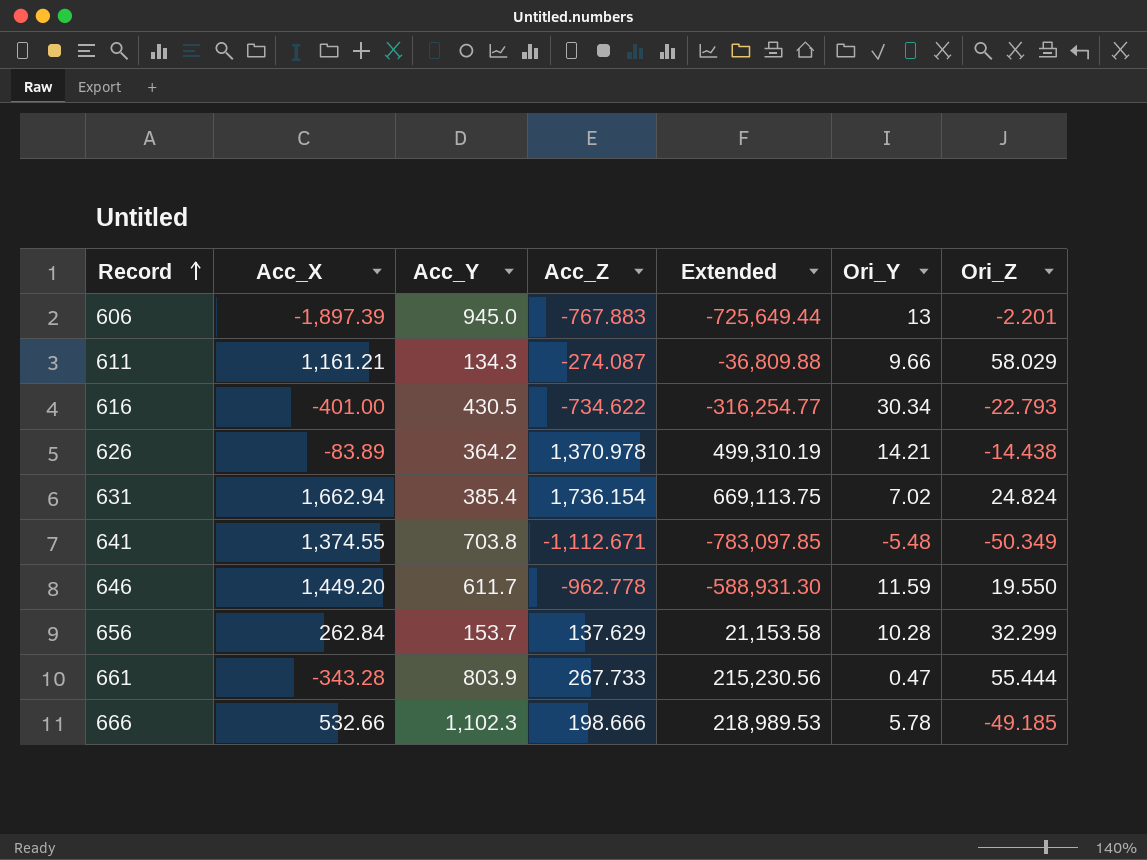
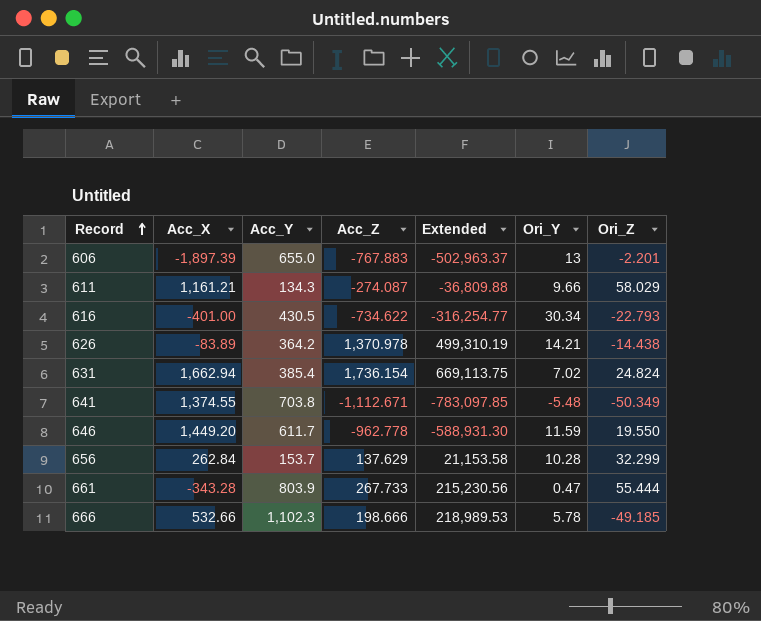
606 | Acc_Y: 945.0 -> 655.0
606 | Extended: -725,649.44 -> -502,963.37

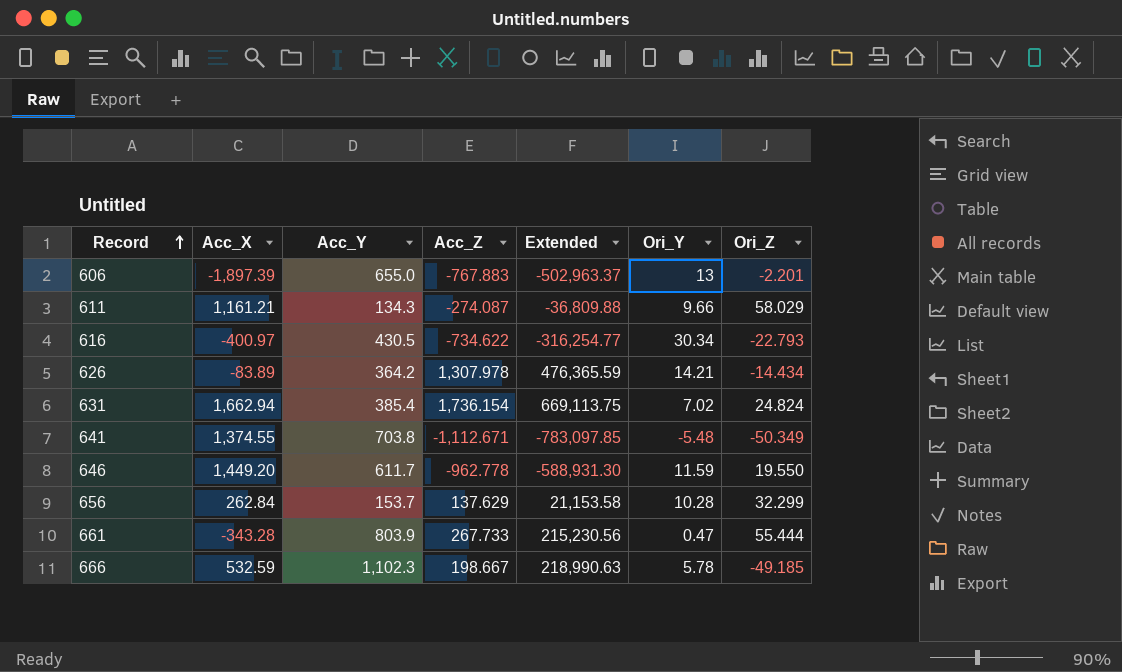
616 | Acc_X: -401.00 -> -400.97
626 | Acc_Z: 1,370.978 -> 1,307.978
626 | Extended: 499,310.19 -> 476,365.59
626 | Ori_Z: -14.438 -> -14.434
666 | Acc_X: 532.66 -> 532.59
666 | Acc_Z: 198.666 -> 198.667
666 | Extended: 218,989.53 -> 218,990.63

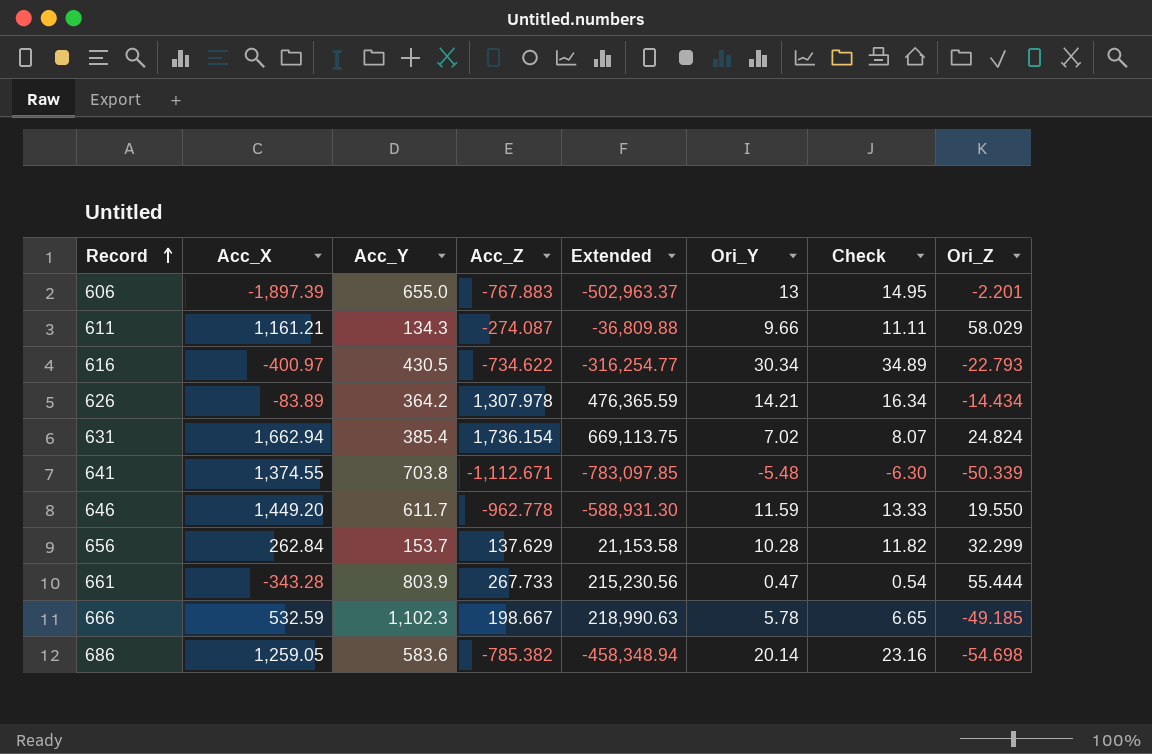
column Check | formula: none -> [Ori_Y] * 1.15
641 | Ori_Z: -50.349 -> -50.339
row 686: none -> 1,259.05 | 583.6 | -785.382 | -458,348.94 | 20.14 | 23.16 | -54.698

